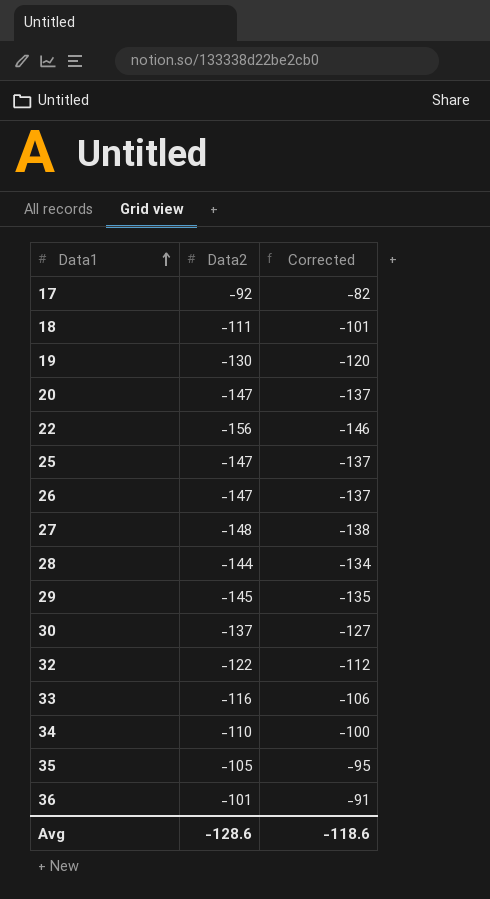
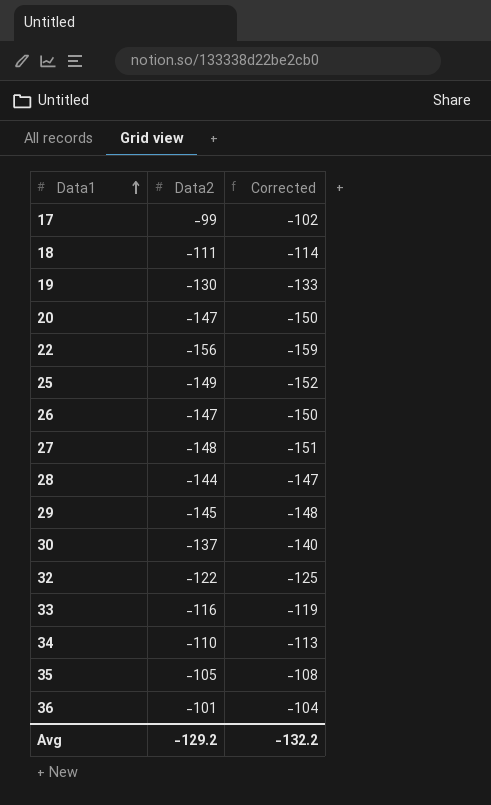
column Corrected | formula: [Data2] + 10 -> [Data2] - 3
17 | Data2: -92 -> -99
25 | Data2: -147 -> -149
Avg | Data2: -128.6 -> -129.2
Avg | Corrected: -118.6 -> -132.2

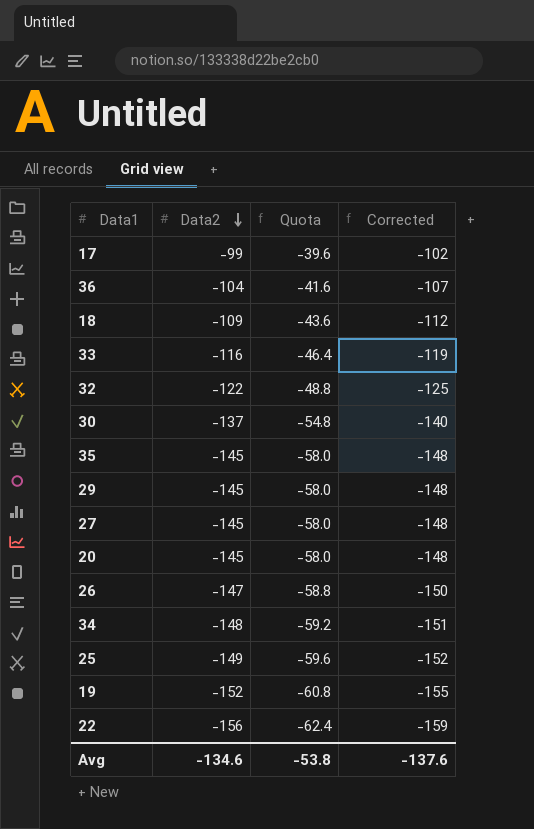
row order: Data1 ascending -> Data2 descending
column Quota | formula: none -> [Data2] * 0.4
row 28: -144 | -147 -> none
36 | Data2: -101 -> -104
36 | Corrected: -104 -> -107
18 | Data2: -111 -> -109
18 | Corrected: -114 -> -112
35 | Data2: -105 -> -145
35 | Corrected: -108 -> -148
27 | Data2: -148 -> -145
27 | Corrected: -151 -> -148
20 | Data2: -147 -> -145
20 | Corrected: -150 -> -148
34 | Data2: -110 -> -148
34 | Corrected: -113 -> -151
19 | Data2: -130 -> -152
19 | Corrected: -133 -> -155
Avg | Data2: -129.2 -> -134.6
Avg | Corrected: -132.2 -> -137.6

